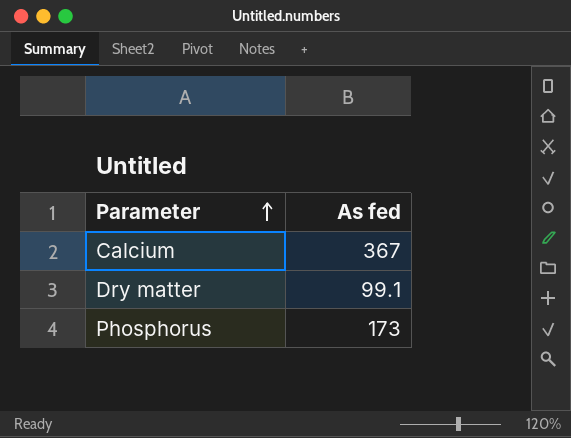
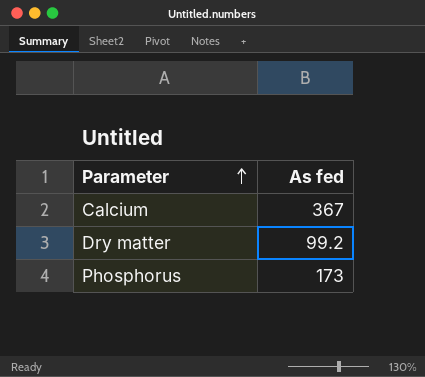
Dry matter | As fed: 99.1 -> 99.2

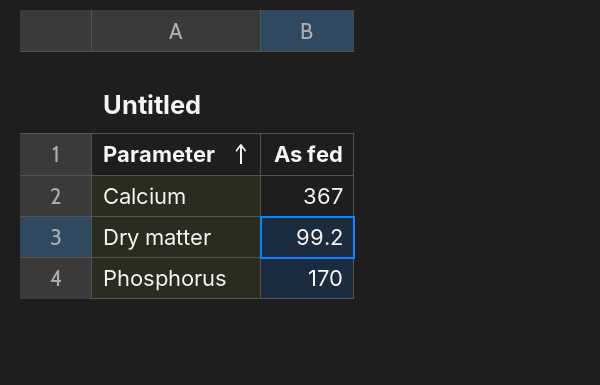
Phosphorus | As fed: 173 -> 170

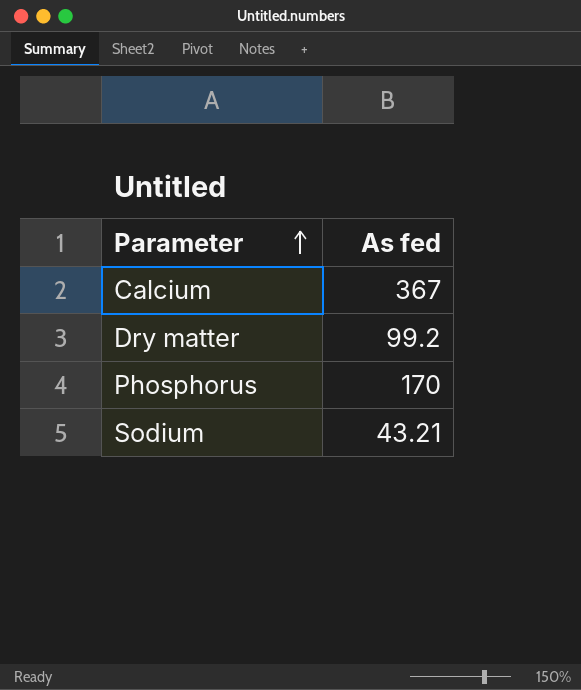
row Sodium: none -> 43.21

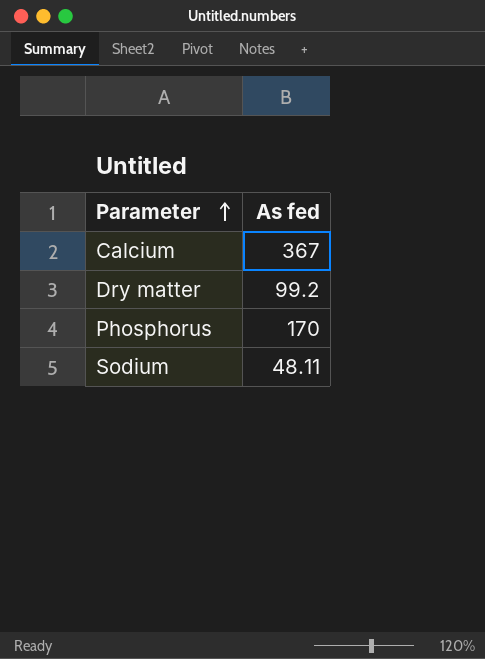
Sodium | As fed: 43.21 -> 48.11

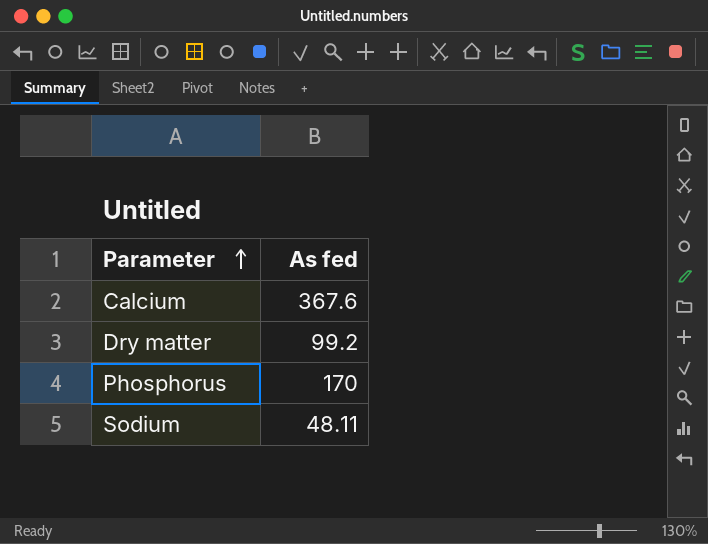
Calcium | As fed: 367 -> 367.6

